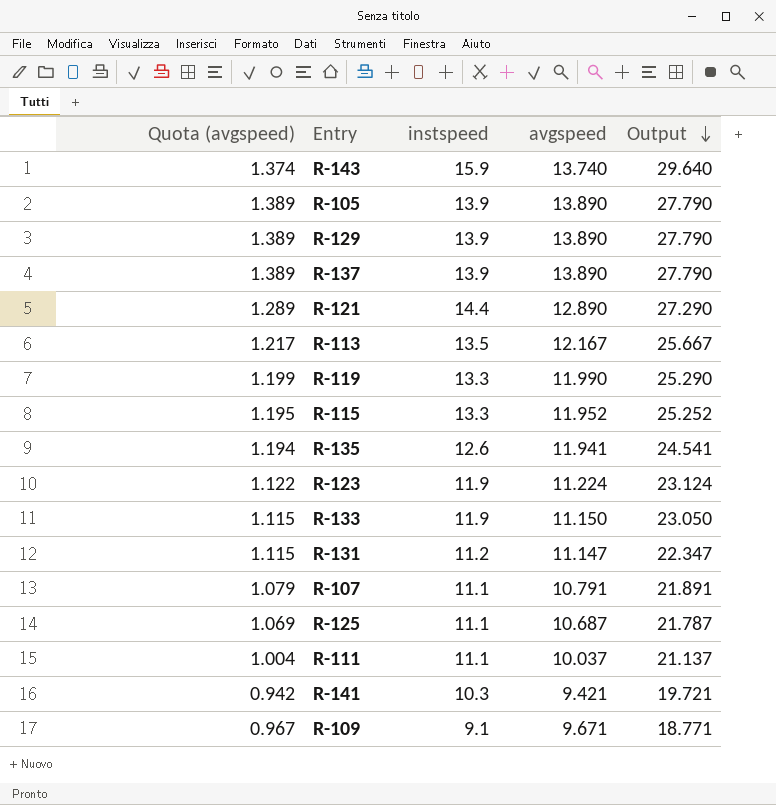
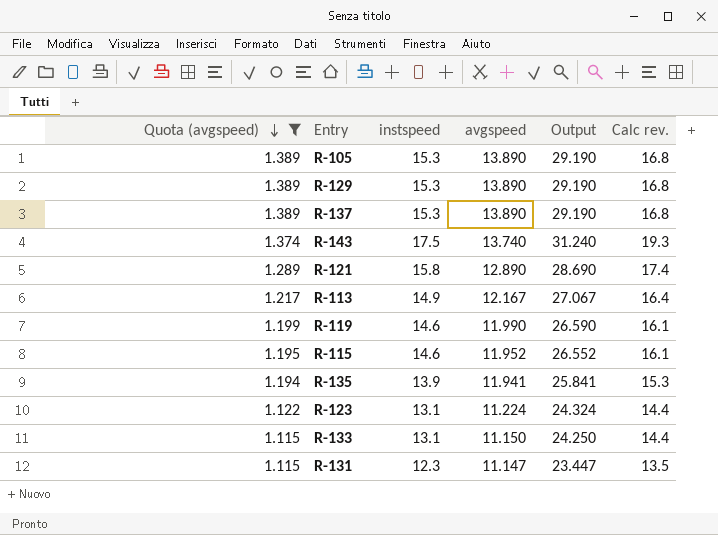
filter: none -> Quota (avgspeed) >= 1.115
row order: Output descending -> Quota (avgspeed) descending
column Calc rev. | formula: none -> [instspeed] * 1.1
R-105 | instspeed: 13.9 -> 15.3
R-105 | Output: 27.790 -> 29.190
R-129 | instspeed: 13.9 -> 15.3
R-129 | Output: 27.790 -> 29.190
R-137 | instspeed: 13.9 -> 15.3
R-137 | Output: 27.790 -> 29.190
R-143 | instspeed: 15.9 -> 17.5
R-143 | Output: 29.640 -> 31.240
R-121 | instspeed: 14.4 -> 15.8
R-121 | Output: 27.290 -> 28.690
R-113 | instspeed: 13.5 -> 14.9
R-113 | Output: 25.667 -> 27.067
R-119 | instspeed: 13.3 -> 14.6
R-119 | Output: 25.290 -> 26.590
R-115 | instspeed: 13.3 -> 14.6
R-115 | Output: 25.252 -> 26.552
R-135 | instspeed: 12.6 -> 13.9
R-135 | Output: 24.541 -> 25.841
R-123 | instspeed: 11.9 -> 13.1
R-123 | Output: 23.124 -> 24.324
R-133 | instspeed: 11.9 -> 13.1
R-133 | Output: 23.050 -> 24.250
R-131 | instspeed: 11.2 -> 12.3
R-131 | Output: 22.347 -> 23.447

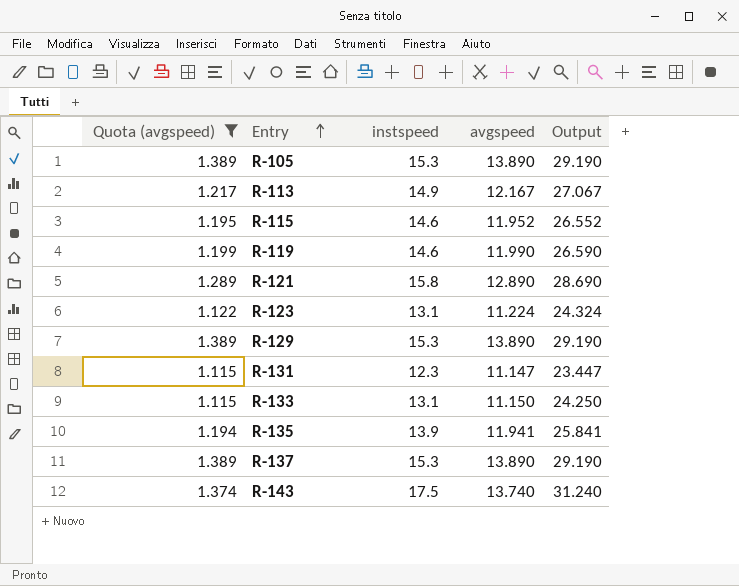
row order: Quota (avgspeed) descending -> Entry ascending
column Calc rev. | formula: [instspeed] * 1.1 -> none

